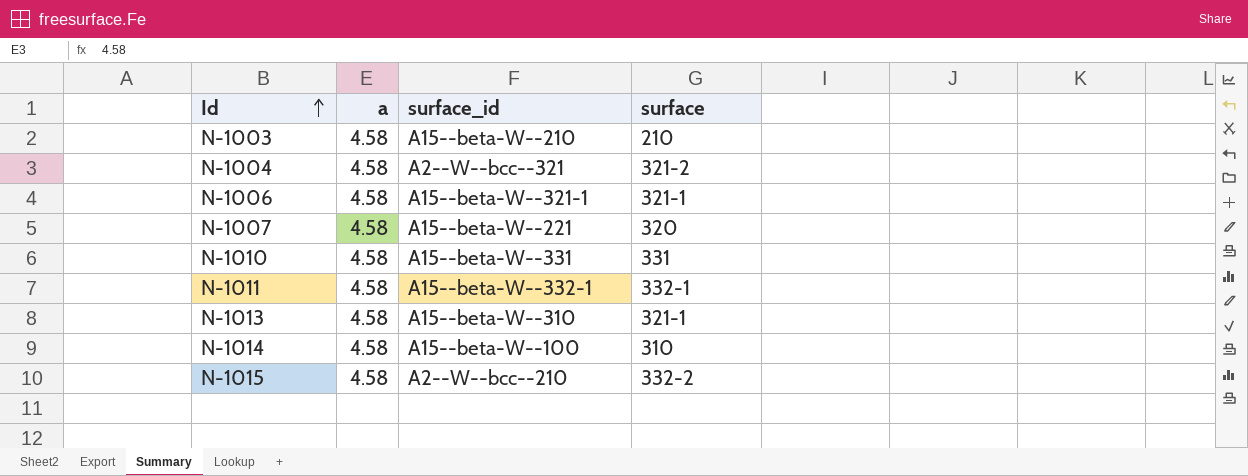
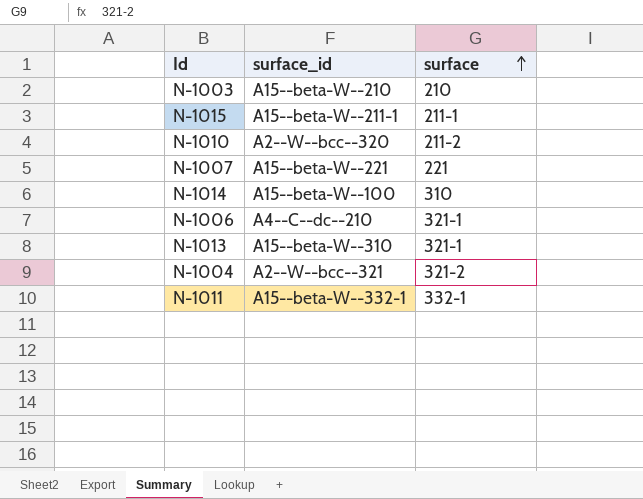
row order: Id ascending -> surface ascending
column a | position: 2 -> none
N-1015 | surface_id: A2--W--bcc--210 -> A15--beta-W--211-1
N-1015 | surface: 332-2 -> 211-1
N-1010 | surface_id: A15--beta-W--331 -> A2--W--bcc--320
N-1010 | surface: 331 -> 211-2
N-1007 | surface: 320 -> 221
N-1006 | surface_id: A15--beta-W--321-1 -> A4--C--dc--210

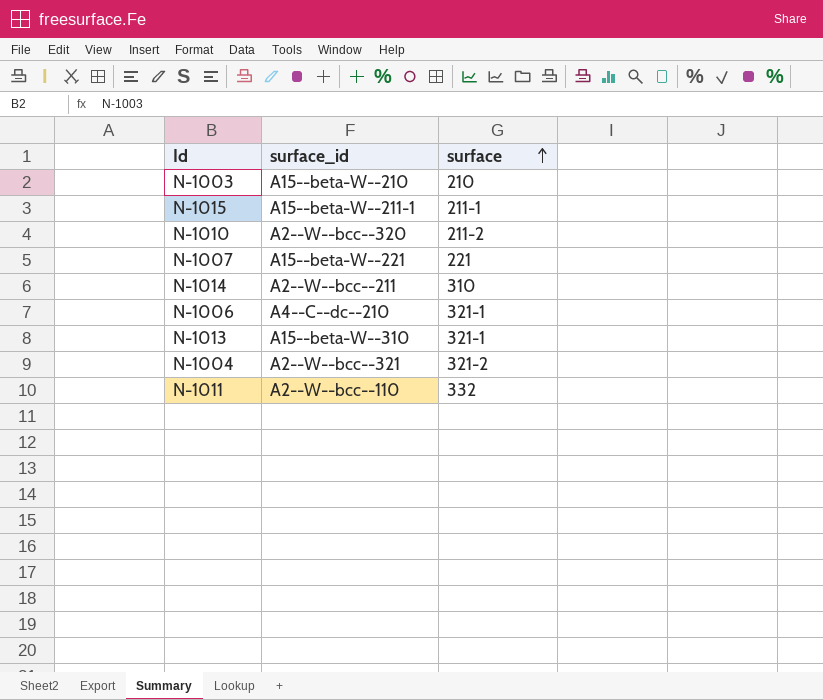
N-1014 | surface_id: A15--beta-W--100 -> A2--W--bcc--211
N-1011 | surface_id: A15--beta-W--332-1 -> A2--W--bcc--110
N-1011 | surface: 332-1 -> 332

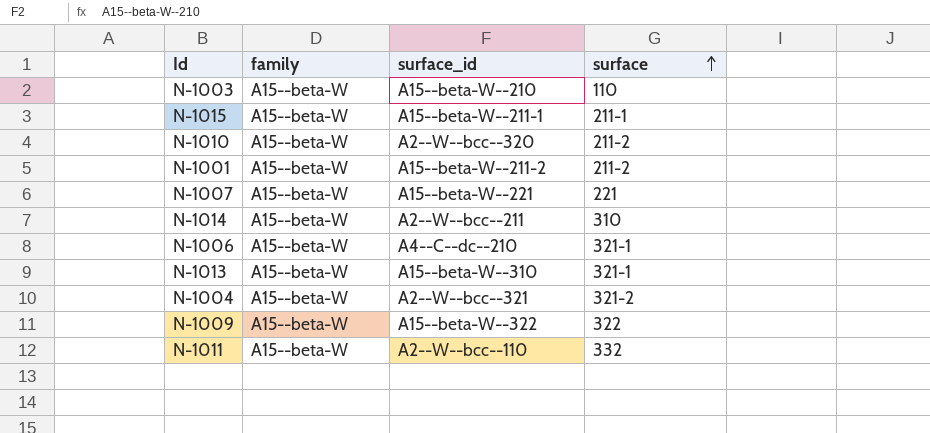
column family | position: none -> 2
N-1003 | surface: 210 -> 110
row N-1001: none -> A15--beta-W | A15--beta-W--211-2 | 211-2
row N-1009: none -> A15--beta-W | A15--beta-W--322 | 322

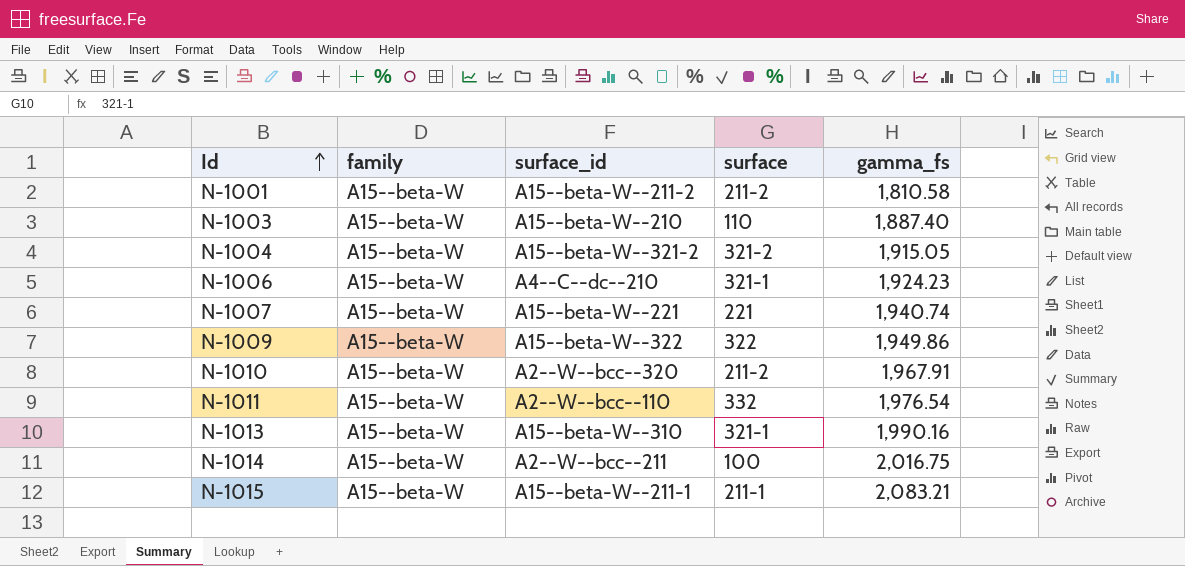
row order: surface ascending -> Id ascending
column gamma_fs | position: none -> 5
N-1004 | surface_id: A2--W--bcc--321 -> A15--beta-W--321-2
N-1014 | surface: 310 -> 100

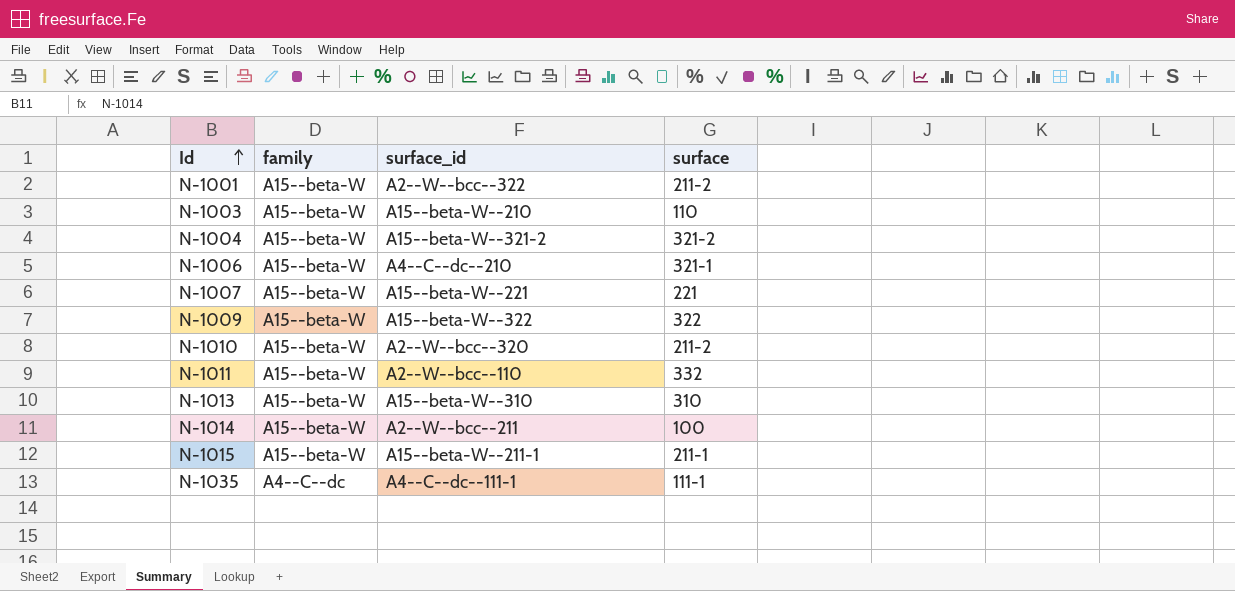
column gamma_fs | position: 5 -> none
N-1001 | surface_id: A15--beta-W--211-2 -> A2--W--bcc--322
N-1013 | surface: 321-1 -> 310
row N-1035: none -> A4--C--dc | A4--C--dc--111-1 | 111-1

